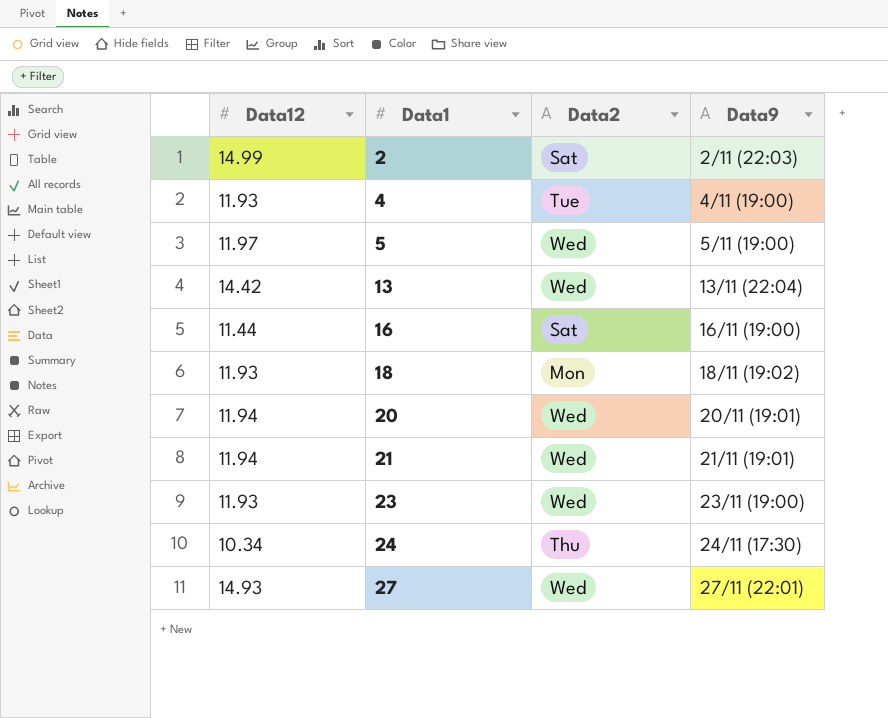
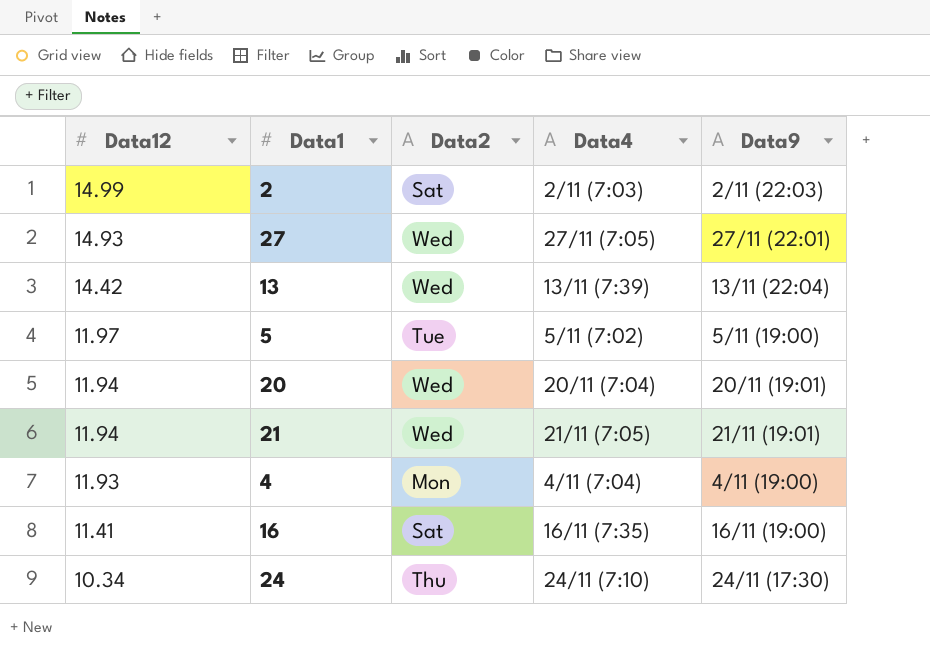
row order: Data1 ascending -> Data12 descending
column Data4 | position: none -> 4
row 18: 11.93 | Mon | 18/11 (19:02) -> none
row 23: 11.93 | Wed | 23/11 (19:00) -> none
5 | Data2: Wed -> Tue
4 | Data2: Tue -> Mon
16 | Data12: 11.44 -> 11.41

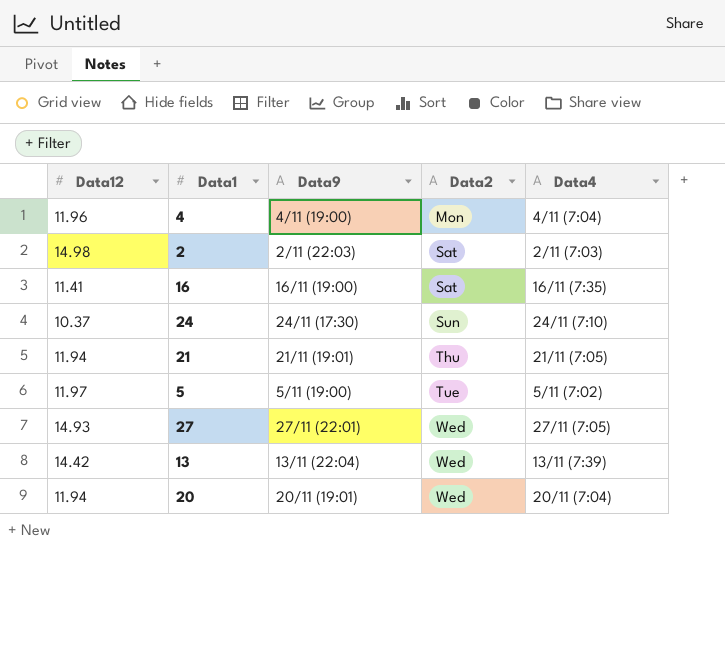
row order: Data12 descending -> Data2 ascending
column Data9 | position: 5 -> 3
4 | Data12: 11.93 -> 11.96
2 | Data12: 14.99 -> 14.98
24 | Data12: 10.34 -> 10.37
24 | Data2: Thu -> Sun
21 | Data2: Wed -> Thu

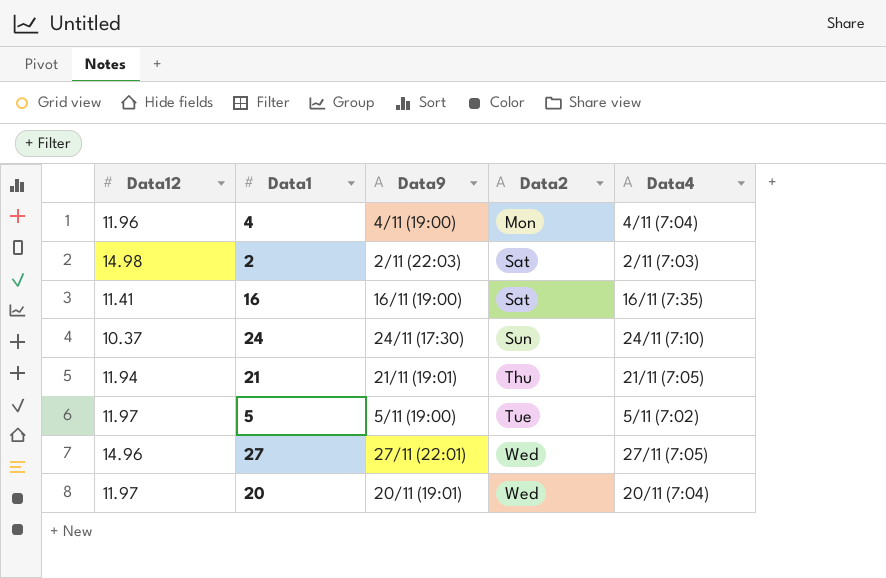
row 13: 14.42 | 13/11 (22:04) | Wed | 13/11 (7:39) -> none
27 | Data12: 14.93 -> 14.96
20 | Data12: 11.94 -> 11.97

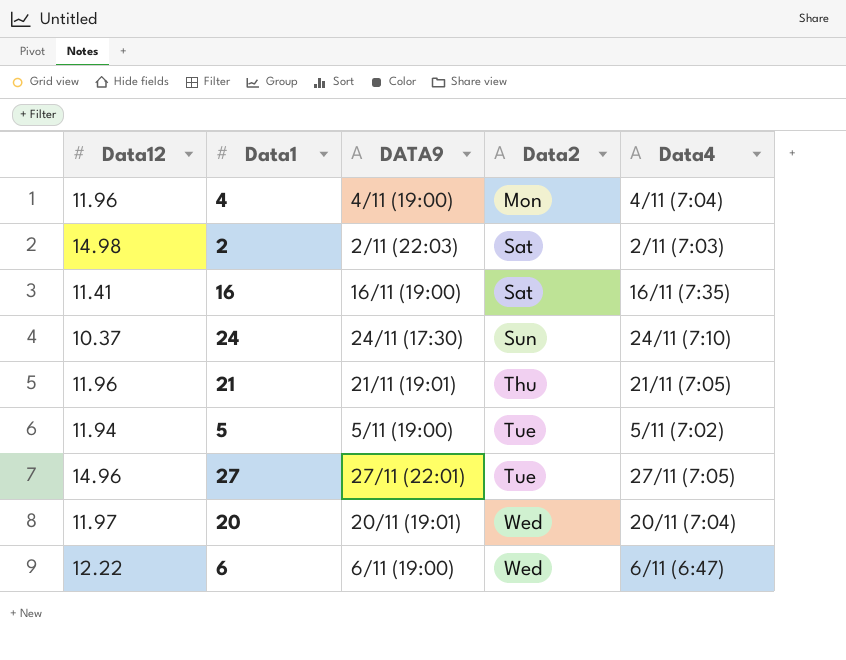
column name: Data9 -> DATA9
21 | Data12: 11.94 -> 11.96
5 | Data12: 11.97 -> 11.94
27 | Data2: Wed -> Tue
row 6: none -> 12.22 | 6/11 (19:00) | Wed | 6/11 (6:47)

